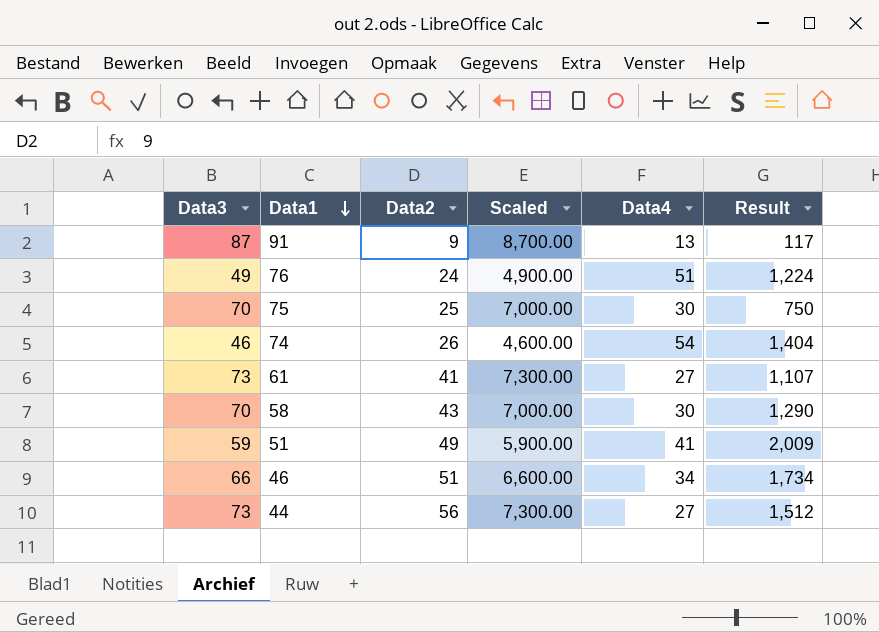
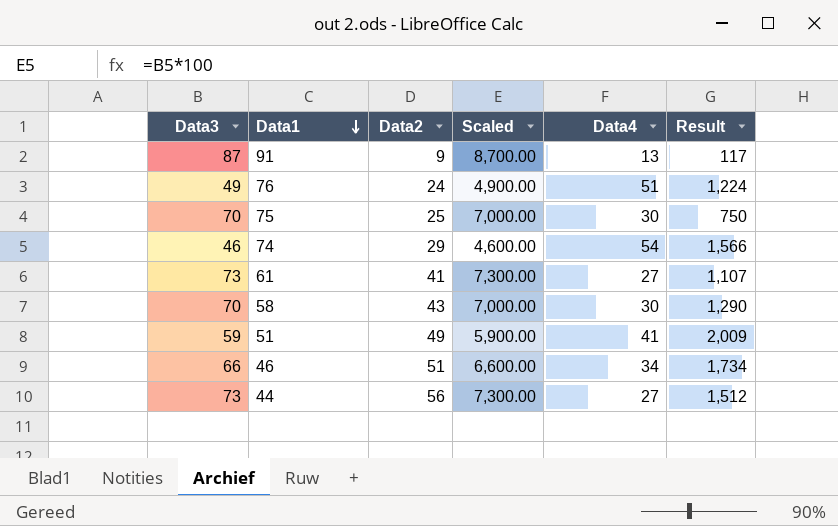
74 | Data2: 26 -> 29
74 | Result: 1,404 -> 1,566

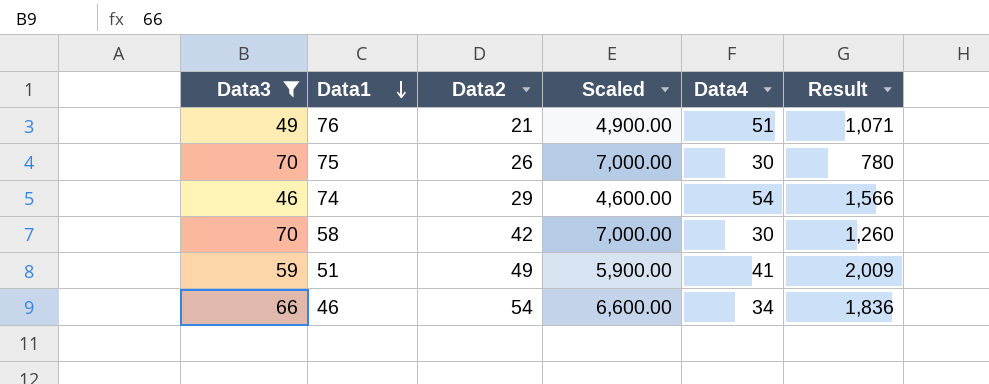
filter: none -> Data3 <= 70
76 | Data2: 24 -> 21
76 | Result: 1,224 -> 1,071
75 | Data2: 25 -> 26
75 | Result: 750 -> 780
58 | Data2: 43 -> 42
58 | Result: 1,290 -> 1,260
46 | Data2: 51 -> 54
46 | Result: 1,734 -> 1,836

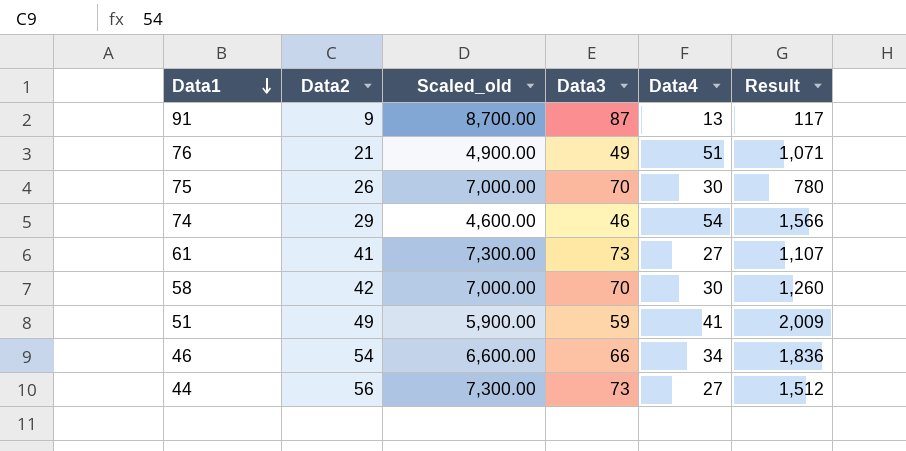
filter: Data3 <= 70 -> none
column name: Scaled -> Scaled_old
column Data3 | position: 1 -> 4

